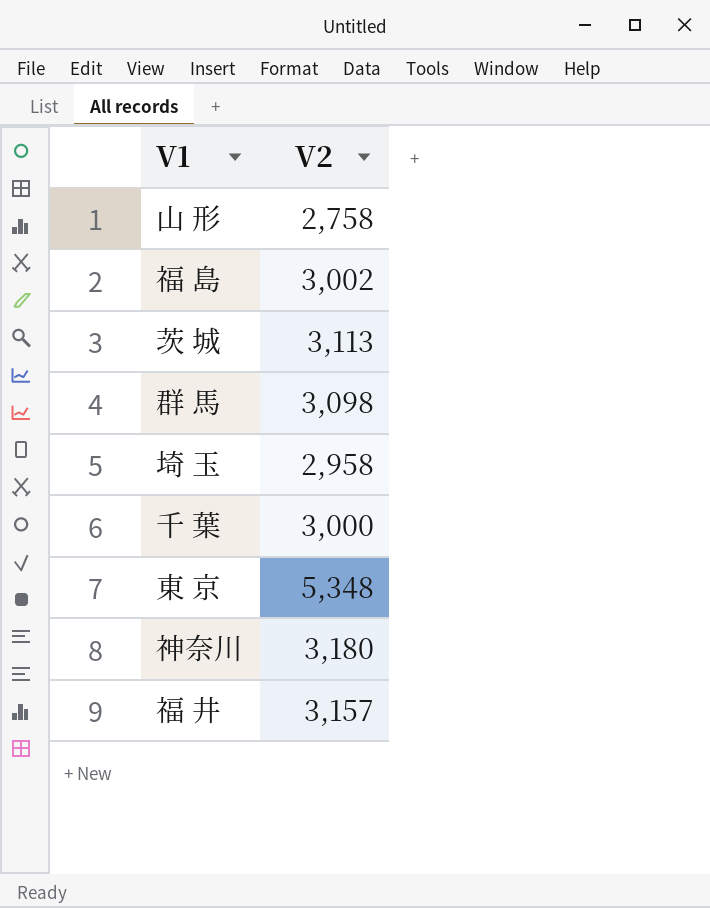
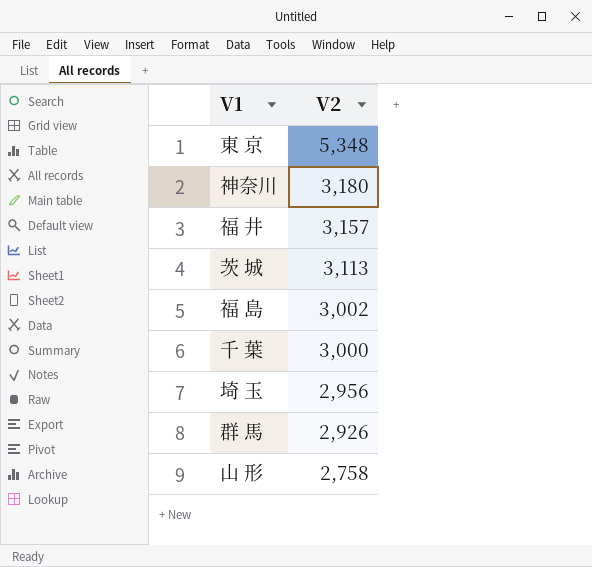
row order: none -> V2 descending
埼 玉 | V2: 2,958 -> 2,956
群 馬 | V2: 3,098 -> 2,926

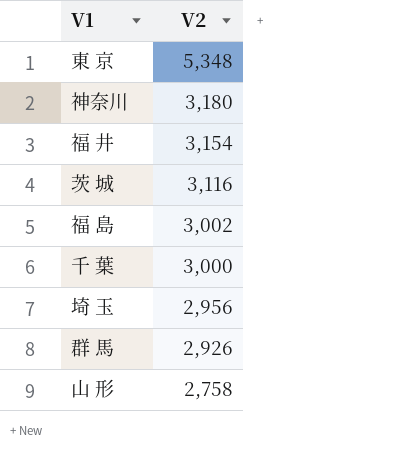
福 井 | V2: 3,157 -> 3,154
茨 城 | V2: 3,113 -> 3,116

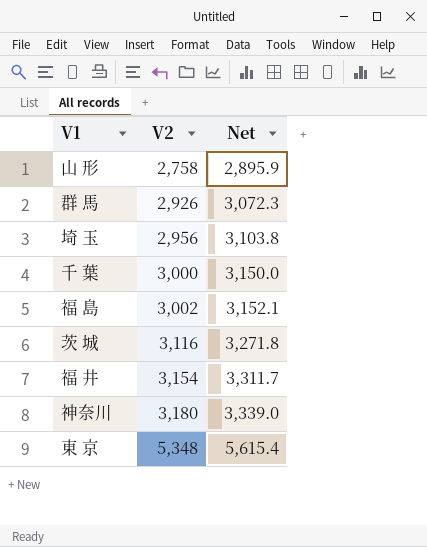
row order: V2 descending -> V2 ascending
column Net | formula: none -> [V2] * 1.05

